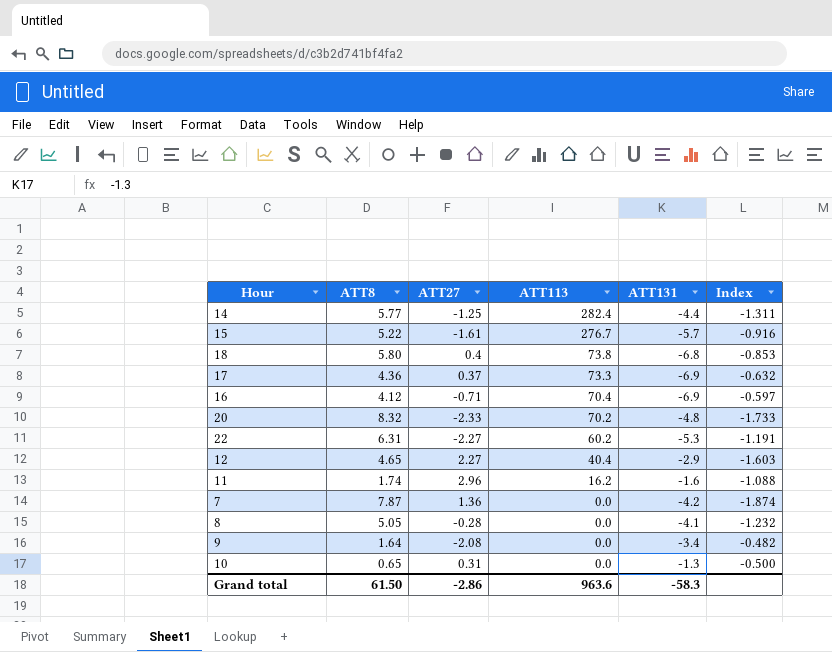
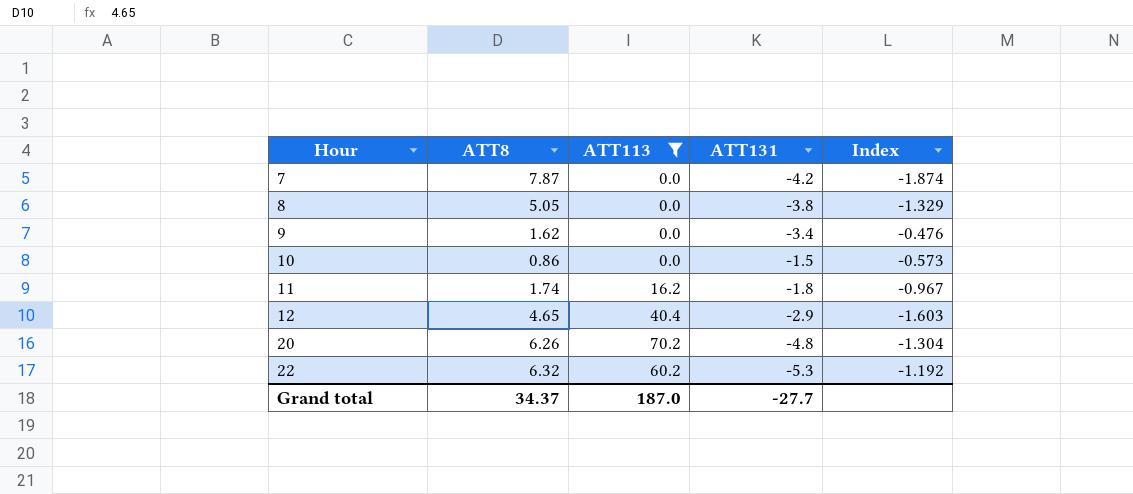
filter: none -> ATT113 <= 70.2
row order: ATT113 descending -> Hour ascending
column ATT27 | position: 3 -> none
8 | ATT131: -4.1 -> -3.8
8 | Index: -1.232 -> -1.329
9 | ATT8: 1.64 -> 1.62
9 | Index: -0.482 -> -0.476
10 | ATT8: 0.65 -> 0.86
10 | ATT131: -1.3 -> -1.5
10 | Index: -0.500 -> -0.573
11 | ATT131: -1.6 -> -1.8
11 | Index: -1.088 -> -0.967
20 | ATT8: 8.32 -> 6.26
20 | Index: -1.733 -> -1.304
22 | ATT8: 6.31 -> 6.32
22 | Index: -1.191 -> -1.192
Grand total | ATT8: 61.50 -> 34.37
Grand total | ATT113: 963.6 -> 187.0
Grand total | ATT131: -58.3 -> -27.7

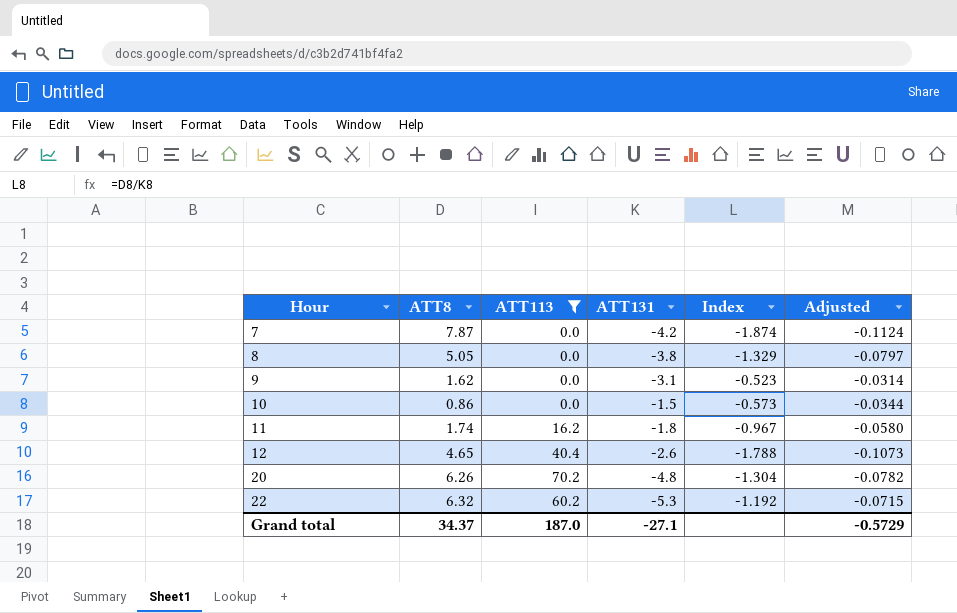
column Adjusted | formula: none -> [Index] * 0.06
9 | ATT131: -3.4 -> -3.1
9 | Index: -0.476 -> -0.523
12 | ATT131: -2.9 -> -2.6
12 | Index: -1.603 -> -1.788
Grand total | ATT131: -27.7 -> -27.1

